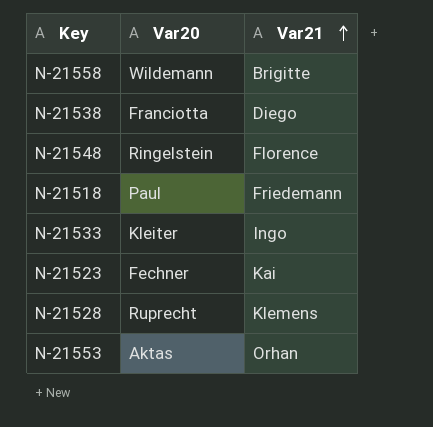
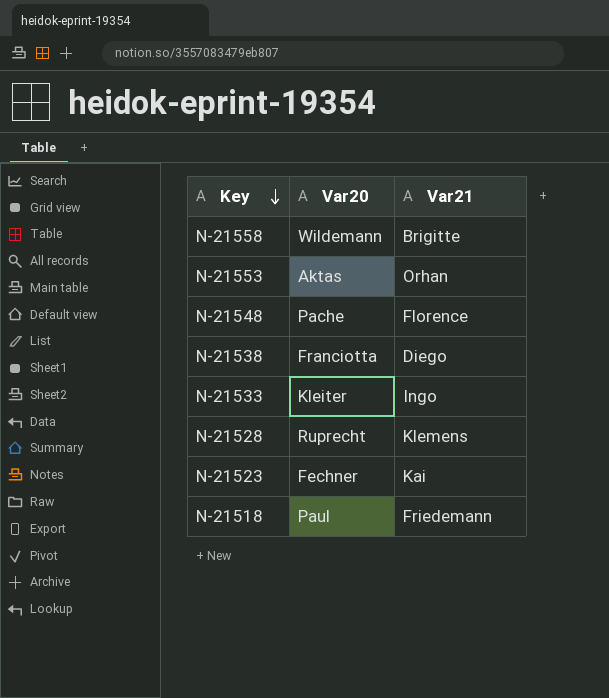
row order: Var21 ascending -> Key descending
N-21548 | Var20: Ringelstein -> Pache

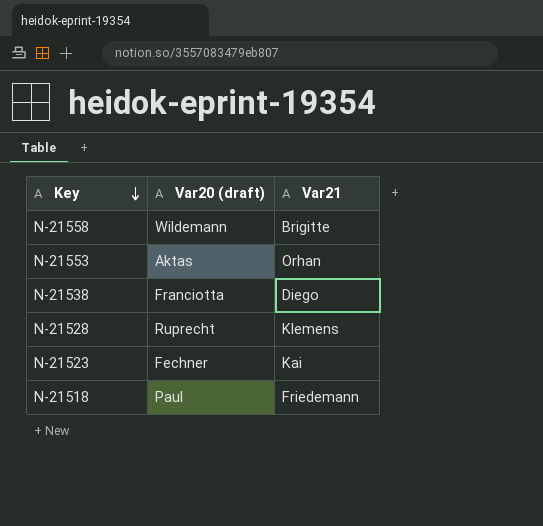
column name: Var20 -> Var20 (draft)
row N-21548: Pache | Florence -> none
row N-21533: Kleiter | Ingo -> none

